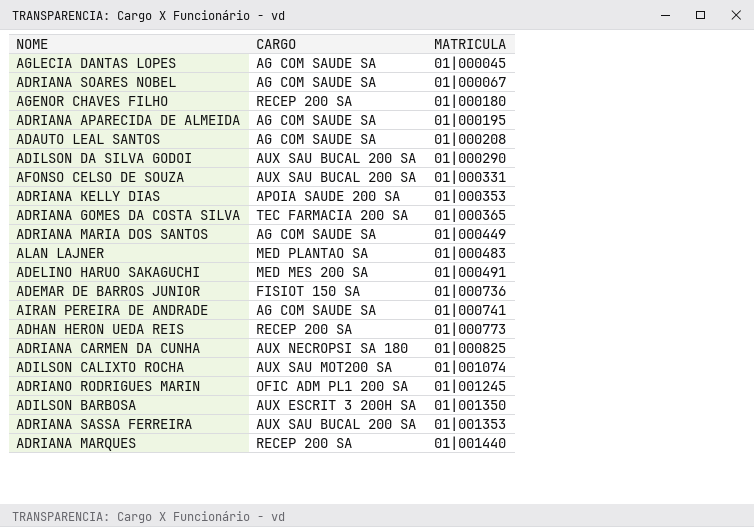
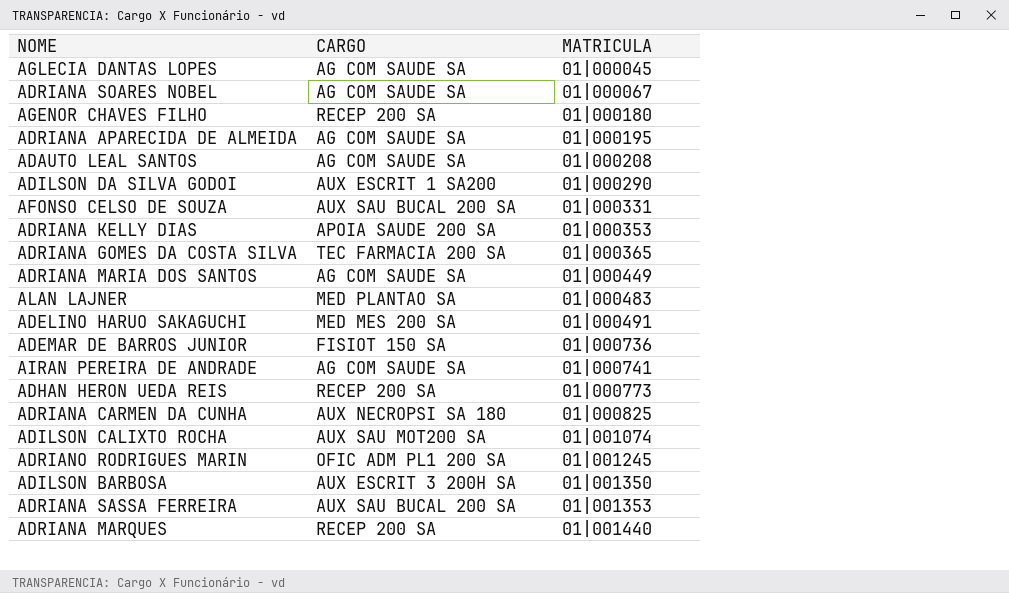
ADILSON DA SILVA GODOI | CARGO: AUX SAU BUCAL 200 SA -> AUX ESCRIT 1 SA200

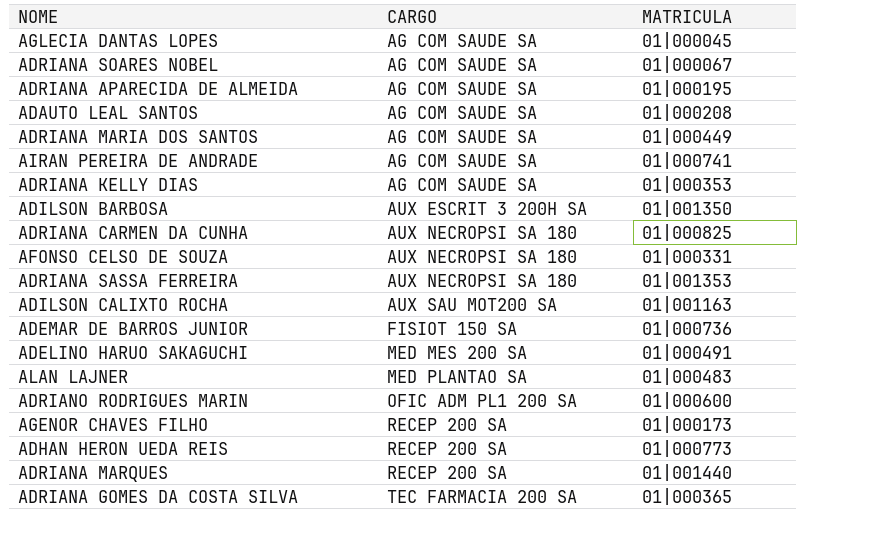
row order: MATRICULA ascending -> CARGO ascending
row ADILSON DA SILVA GODOI: AUX ESCRIT 1 SA200 | 01|000290 -> none
ADRIANA KELLY DIAS | CARGO: APOIA SAUDE 200 SA -> AG COM SAUDE SA
AFONSO CELSO DE SOUZA | CARGO: AUX SAU BUCAL 200 SA -> AUX NECROPSI SA 180
ADRIANA SASSA FERREIRA | CARGO: AUX SAU BUCAL 200 SA -> AUX NECROPSI SA 180
ADILSON CALIXTO ROCHA | MATRICULA: 01|001074 -> 01|001163
ADRIANO RODRIGUES MARIN | MATRICULA: 01|001245 -> 01|000600
AGENOR CHAVES FILHO | MATRICULA: 01|000180 -> 01|000173

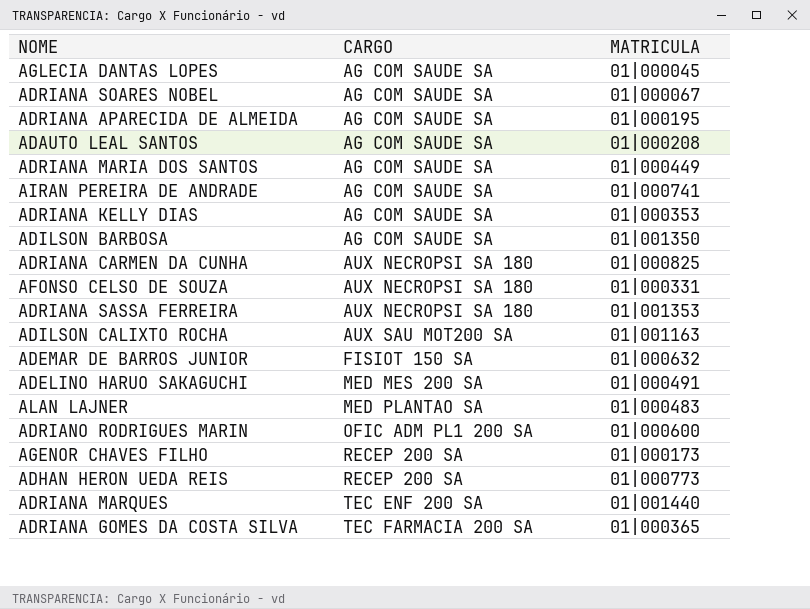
ADILSON BARBOSA | CARGO: AUX ESCRIT 3 200H SA -> AG COM SAUDE SA
ADEMAR DE BARROS JUNIOR | MATRICULA: 01|000736 -> 01|000632
ADRIANA MARQUES | CARGO: RECEP 200 SA -> TEC ENF 200 SA

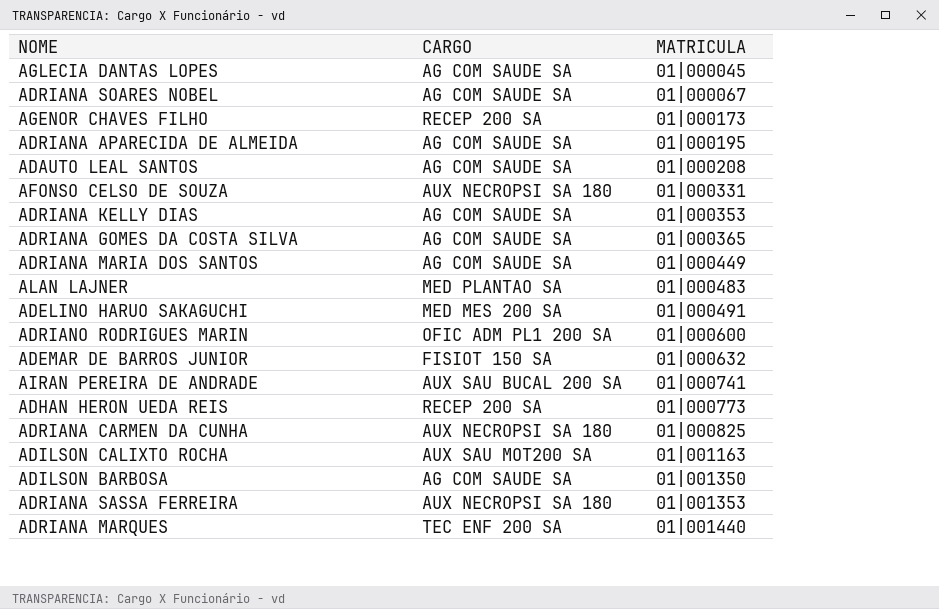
row order: CARGO ascending -> MATRICULA ascending
ADRIANA GOMES DA COSTA SILVA | CARGO: TEC FARMACIA 200 SA -> AG COM SAUDE SA
AIRAN PEREIRA DE ANDRADE | CARGO: AG COM SAUDE SA -> AUX SAU BUCAL 200 SA

